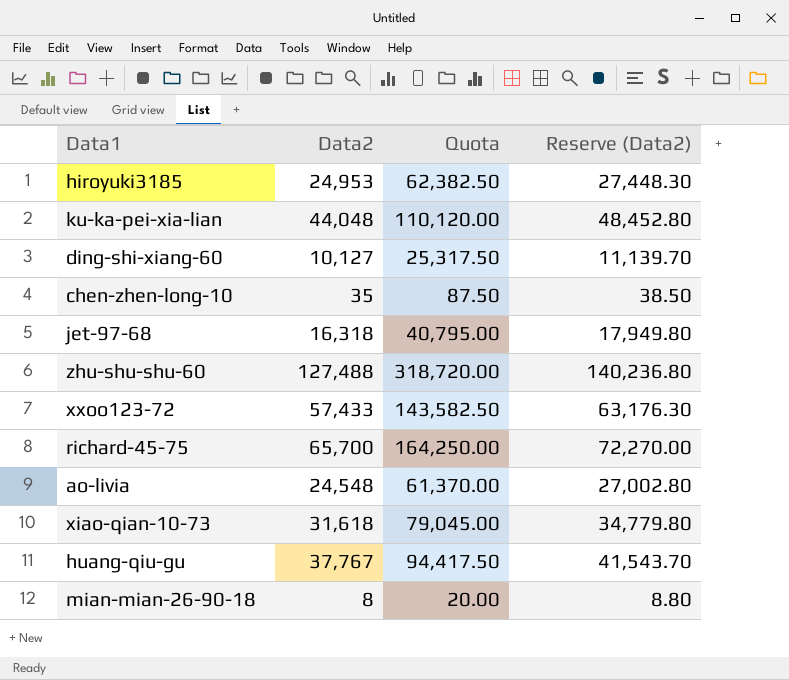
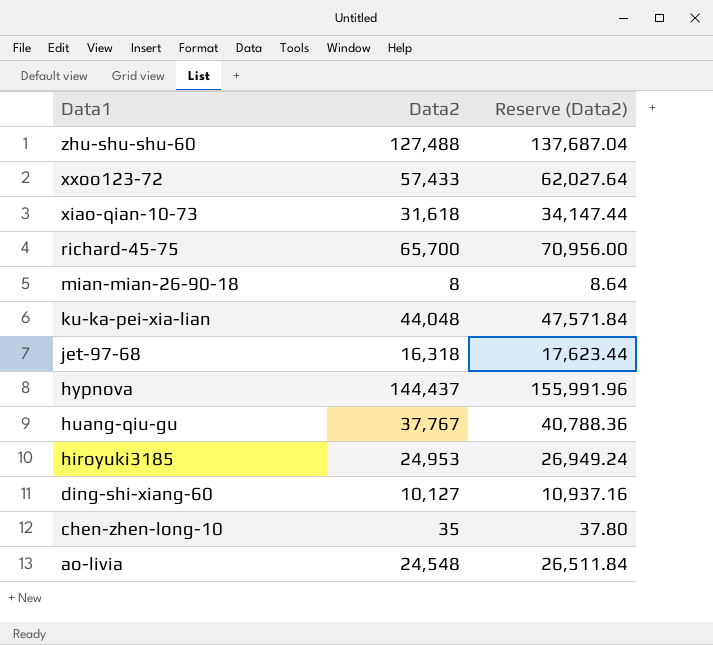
row order: none -> Data1 descending
column Quota | formula: [Data2] * 2.5 -> none
column Reserve (Data2) | formula: [Data2] * 1.1 -> [Data2] * 1.08
row hypnova: none -> 144,437 | 155,991.96

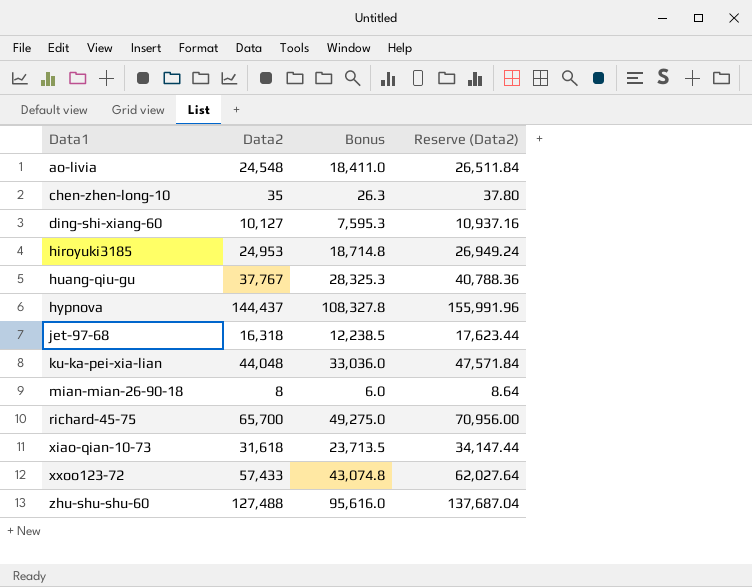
row order: Data1 descending -> Data1 ascending
column Bonus | formula: none -> [Data2] * 0.75

